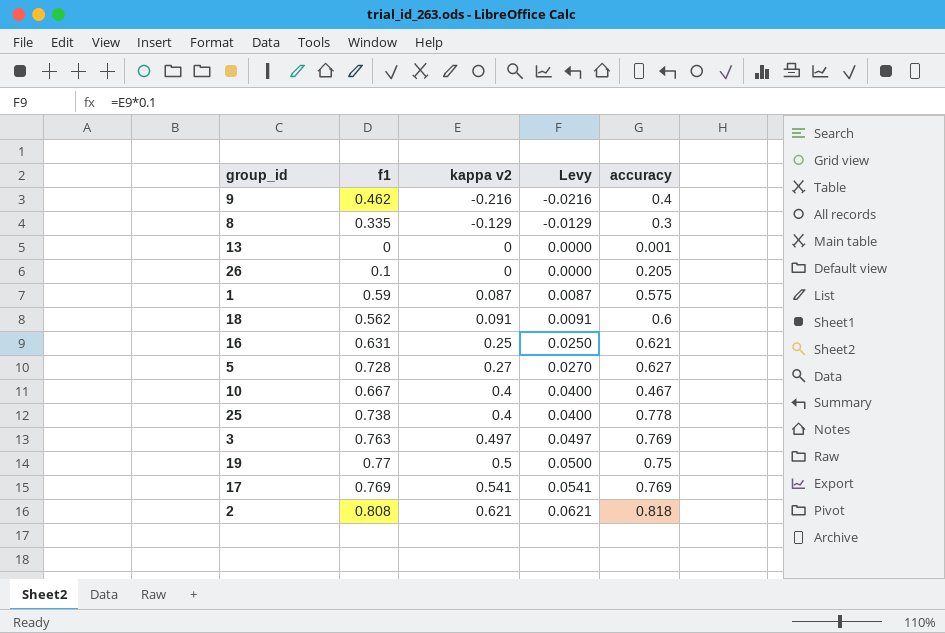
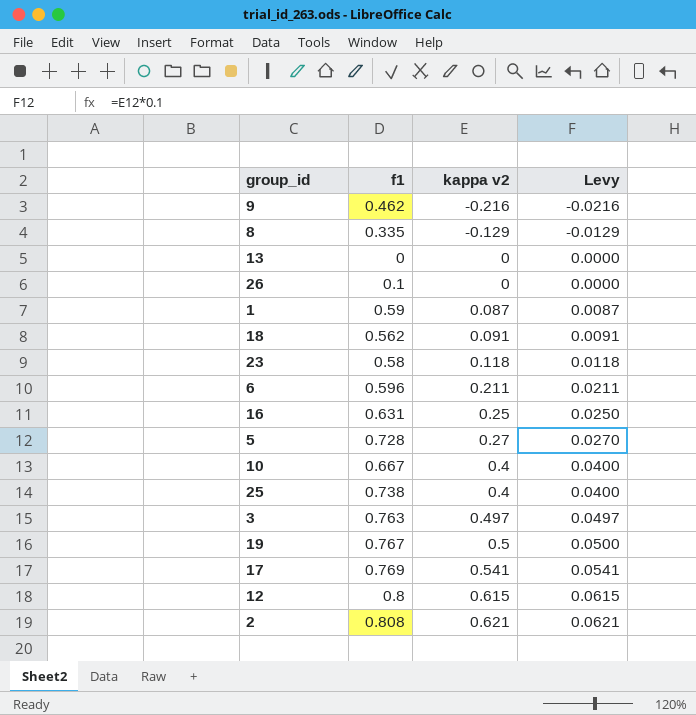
column accuracy | position: 5 -> none
row 23: none -> 0.58 | 0.118 | 0.0118
row 6: none -> 0.596 | 0.211 | 0.0211
19 | f1: 0.77 -> 0.767
row 12: none -> 0.8 | 0.615 | 0.0615

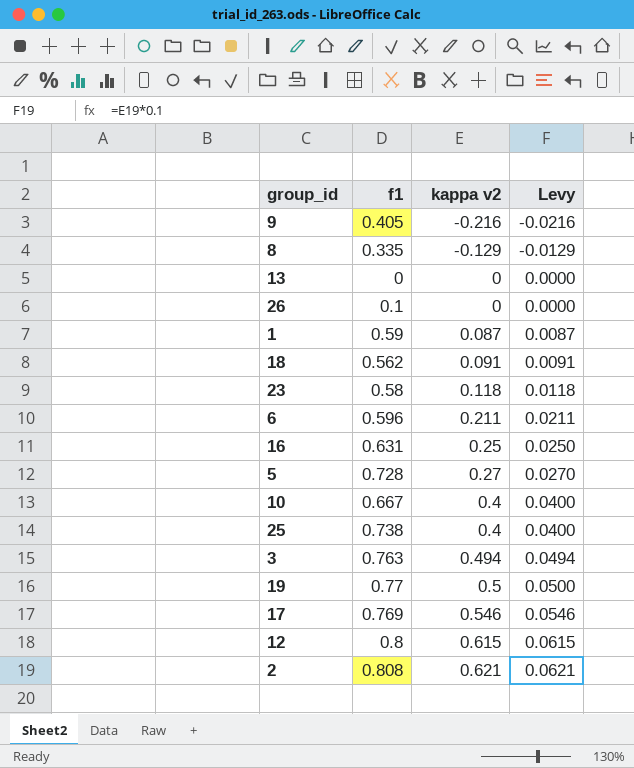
9 | f1: 0.462 -> 0.405
3 | kappa v2: 0.497 -> 0.494
3 | Levy: 0.0497 -> 0.0494
19 | f1: 0.767 -> 0.77
17 | kappa v2: 0.541 -> 0.546
17 | Levy: 0.0541 -> 0.0546

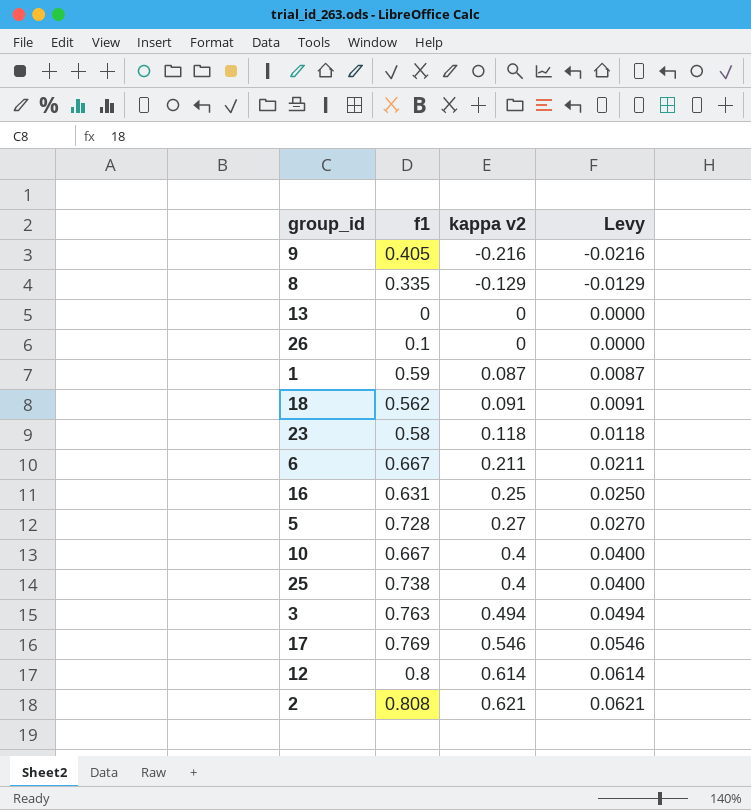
row 19: 0.77 | 0.5 | 0.0500 -> none
6 | f1: 0.596 -> 0.667
12 | kappa v2: 0.615 -> 0.614
12 | Levy: 0.0615 -> 0.0614

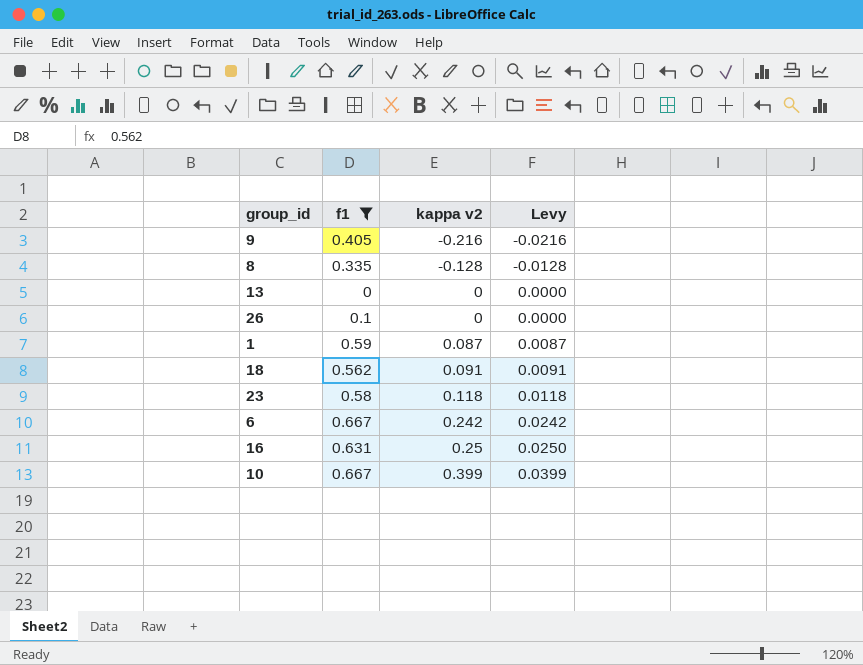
filter: none -> f1 <= 0.667
8 | kappa v2: -0.129 -> -0.128
8 | Levy: -0.0129 -> -0.0128
6 | kappa v2: 0.211 -> 0.242
6 | Levy: 0.0211 -> 0.0242
10 | kappa v2: 0.4 -> 0.399
10 | Levy: 0.0400 -> 0.0399

